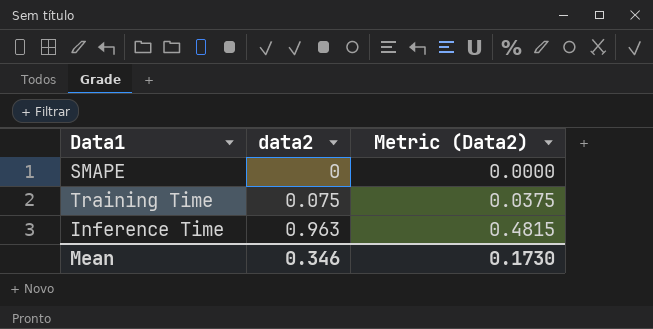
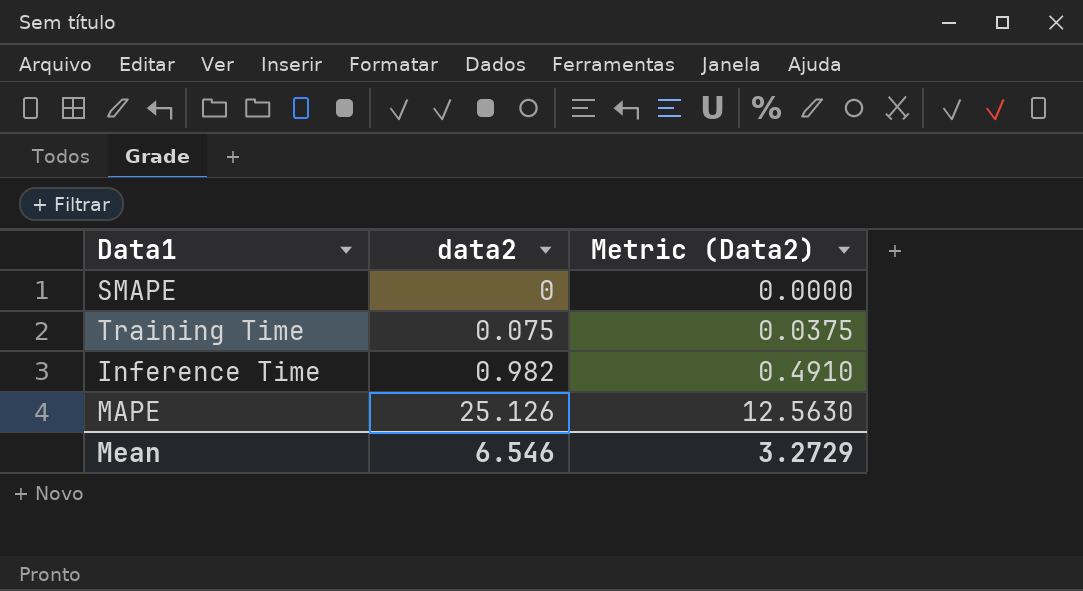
Inference Time | data2: 0.963 -> 0.982
Inference Time | Metric (Data2): 0.4815 -> 0.4910
row MAPE: none -> 25.126 | 12.5630
Mean | data2: 0.346 -> 6.546
Mean | Metric (Data2): 0.1730 -> 3.2729

